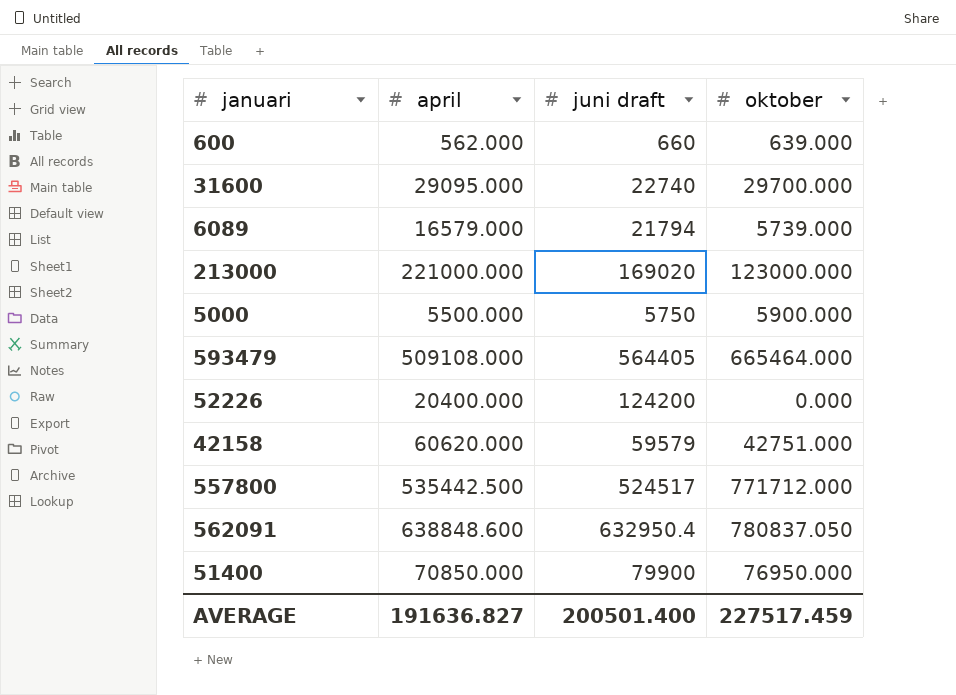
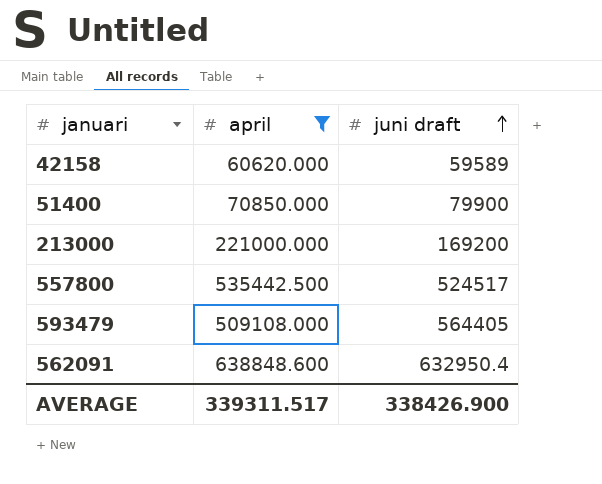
filter: none -> april >= 60620.000
row order: none -> juni draft ascending
column oktober | position: 4 -> none
42158 | juni draft: 59579 -> 59589
213000 | juni draft: 169020 -> 169200
AVERAGE | april: 191636.827 -> 339311.517
AVERAGE | juni draft: 200501.400 -> 338426.900

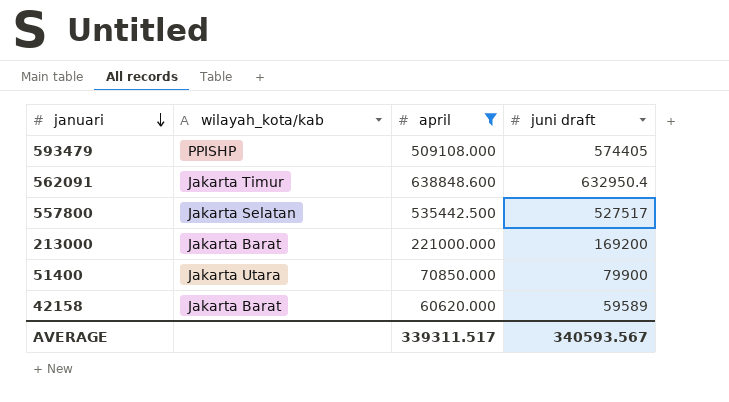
row order: juni draft ascending -> januari descending
column wilayah_kota/kab | position: none -> 2
593479 | juni draft: 564405 -> 574405
557800 | juni draft: 524517 -> 527517
AVERAGE | juni draft: 338426.900 -> 340593.567

